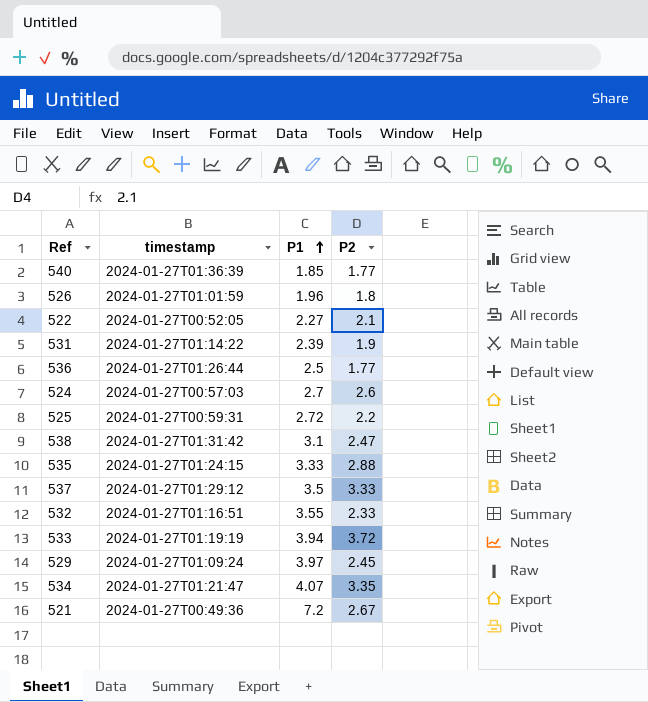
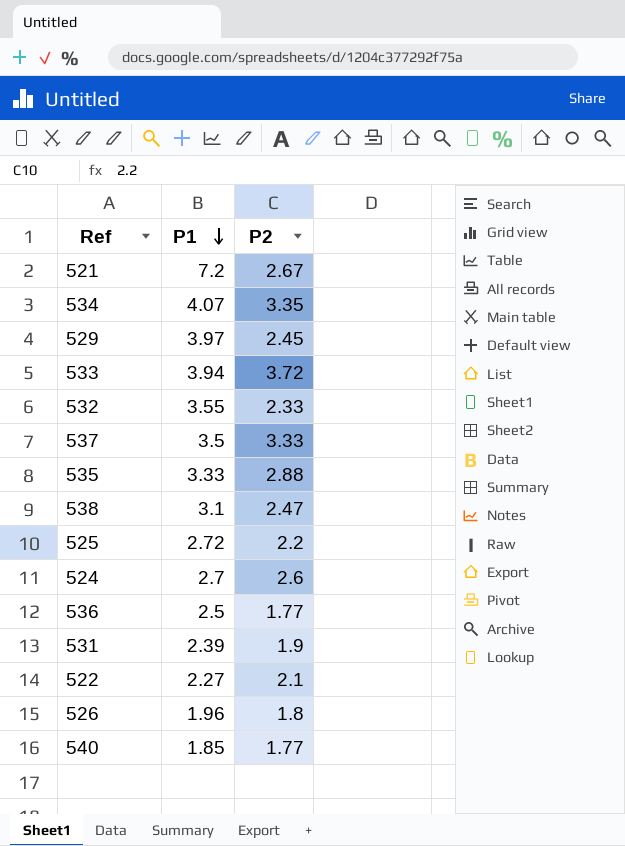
row order: P1 ascending -> P1 descending
column timestamp | position: 2 -> none

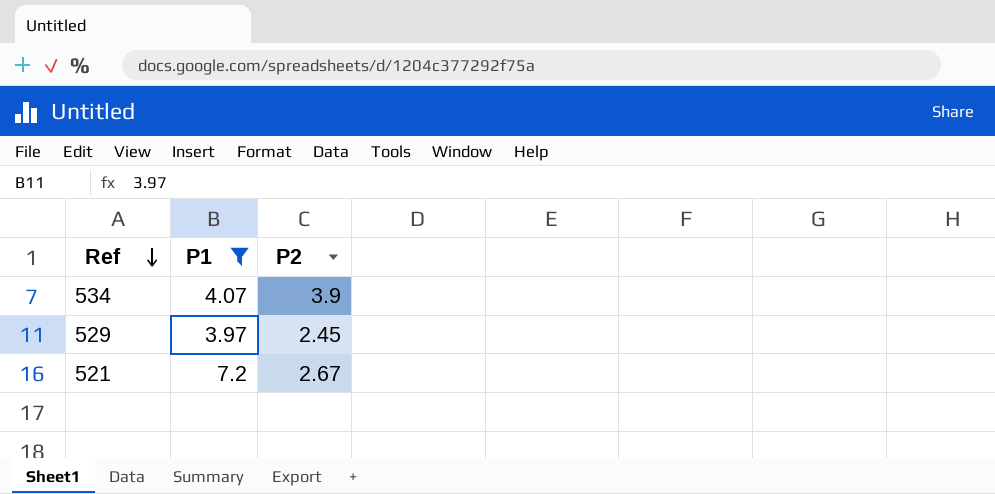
filter: none -> P1 >= 3.97
row order: P1 descending -> Ref descending
534 | P2: 3.35 -> 3.9

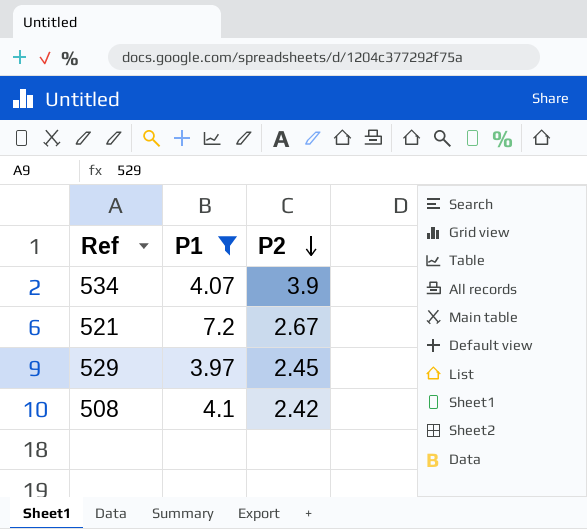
row order: Ref descending -> P2 descending
row 508: none -> 4.1 | 2.42

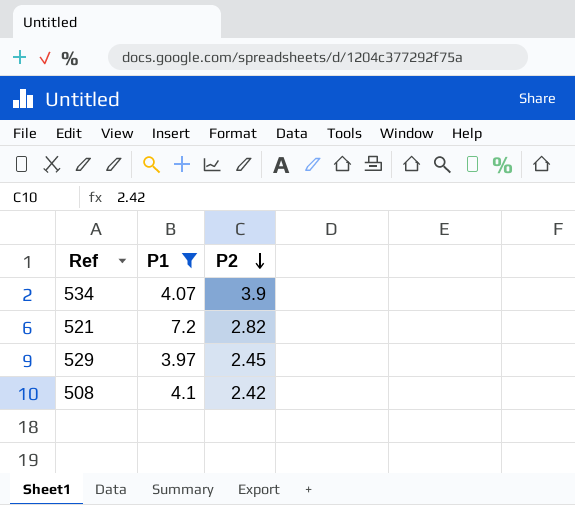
521 | P2: 2.67 -> 2.82

